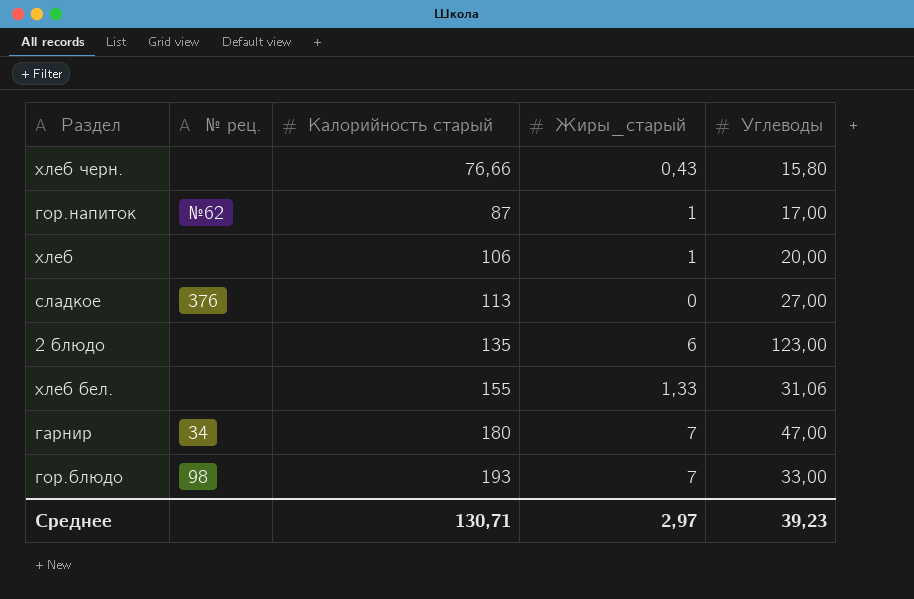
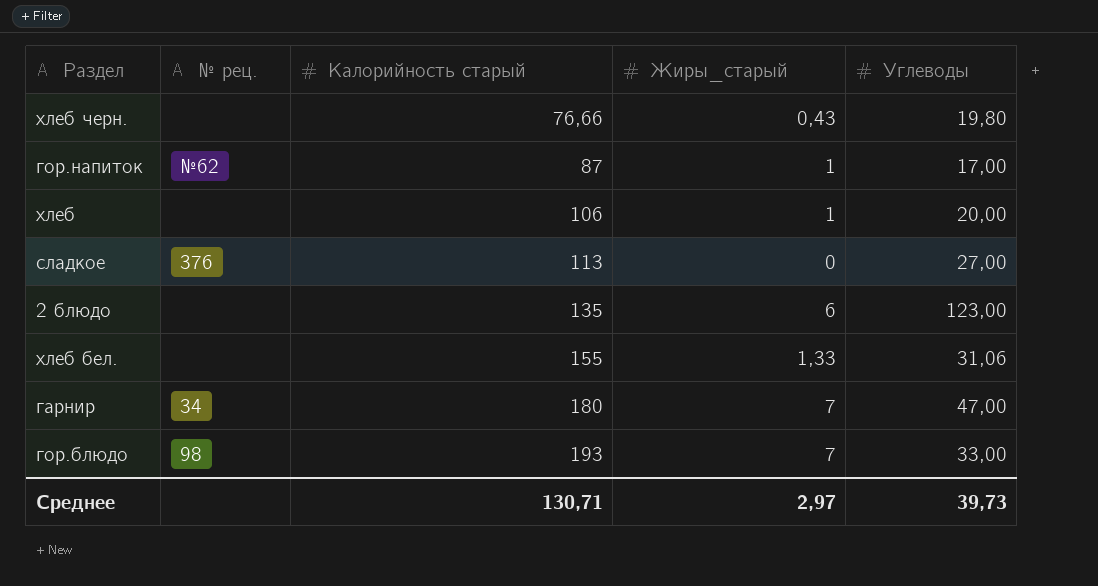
хлеб черн. | Углеводы: 15,80 -> 19,80
Среднее | Углеводы: 39,23 -> 39,73

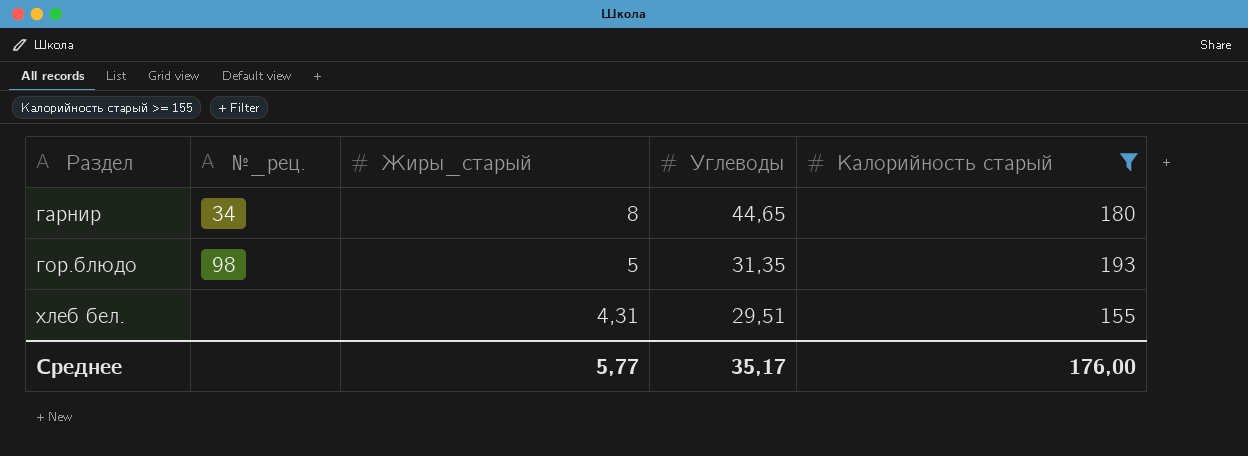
filter: none -> Калорийность старый >= 155
row order: Калорийность старый ascending -> Раздел ascending
column name: № рец. -> №_рец.
column Калорийность старый | position: 3 -> 5
гарнир | Жиры_старый: 7 -> 8
гарнир | Углеводы: 47,00 -> 44,65
гор.блюдо | Жиры_старый: 7 -> 5
гор.блюдо | Углеводы: 33,00 -> 31,35
хлеб бел. | Жиры_старый: 1,33 -> 4,31
хлеб бел. | Углеводы: 31,06 -> 29,51
Среднее | Жиры_старый: 2,97 -> 5,77
Среднее | Углеводы: 39,73 -> 35,17
Среднее | Калорийность старый: 130,71 -> 176,00

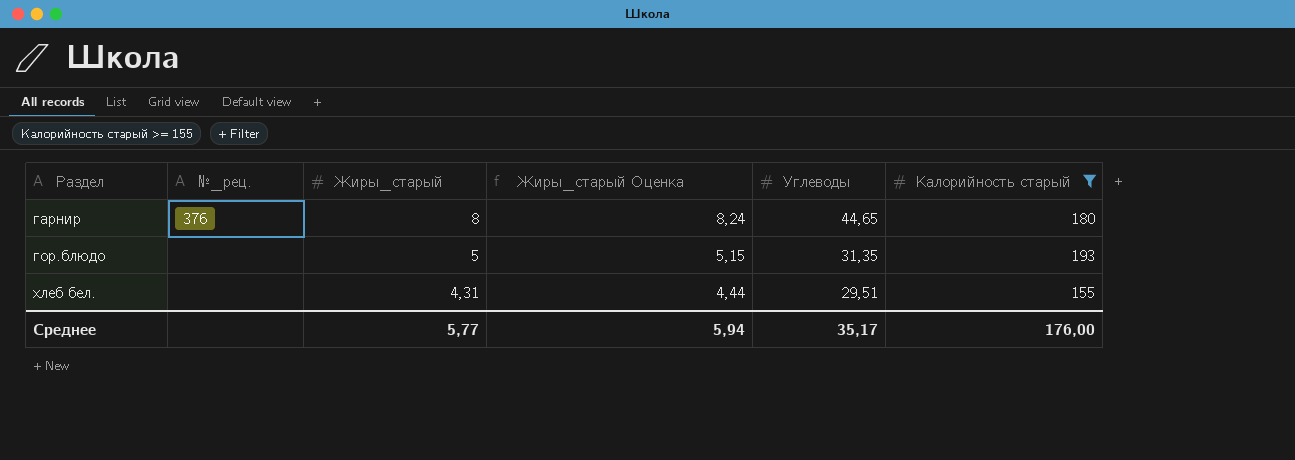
column Жиры_старый Оценка | formula: none -> [Жиры_старый] * 1,03
гарнир | №_рец.: 34 -> 376
гор.блюдо | №_рец.: 98 -> none

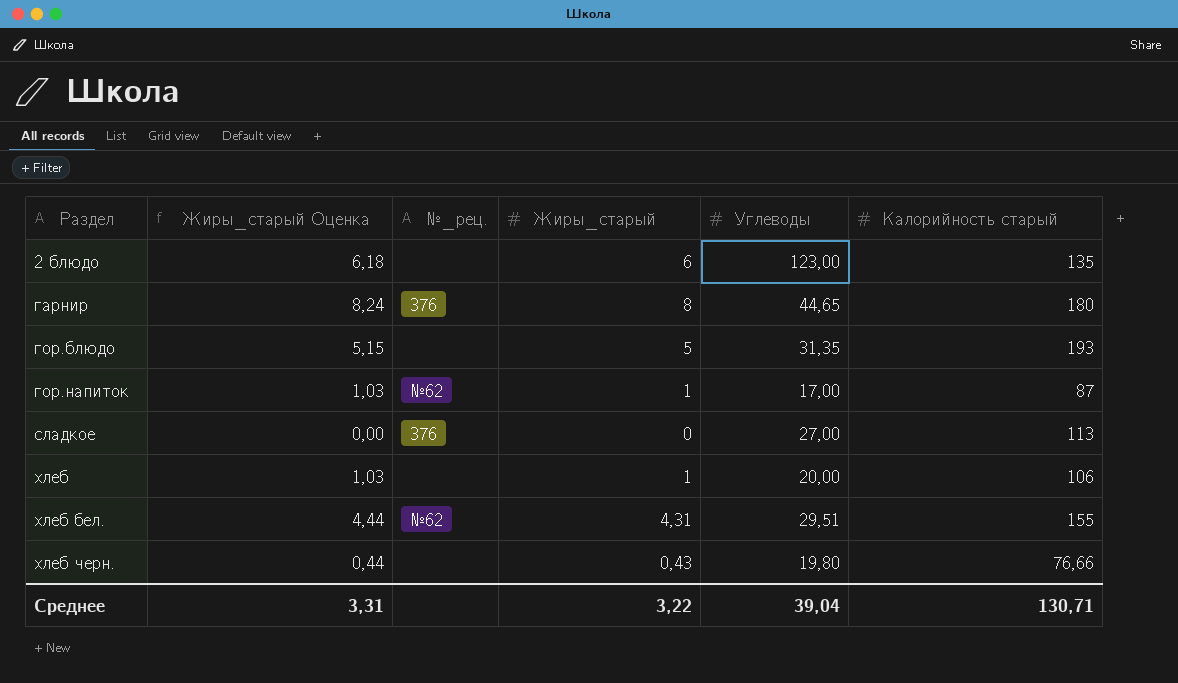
filter: Калорийность старый >= 155 -> none
column Жиры_старый Оценка | position: 4 -> 2
хлеб бел. | №_рец.: none -> №62
Среднее | Жиры_старый Оценка: 5,94 -> 3,31
Среднее | Жиры_старый: 5,77 -> 3,22
Среднее | Углеводы: 35,17 -> 39,04
Среднее | Калорийность старый: 176,00 -> 130,71

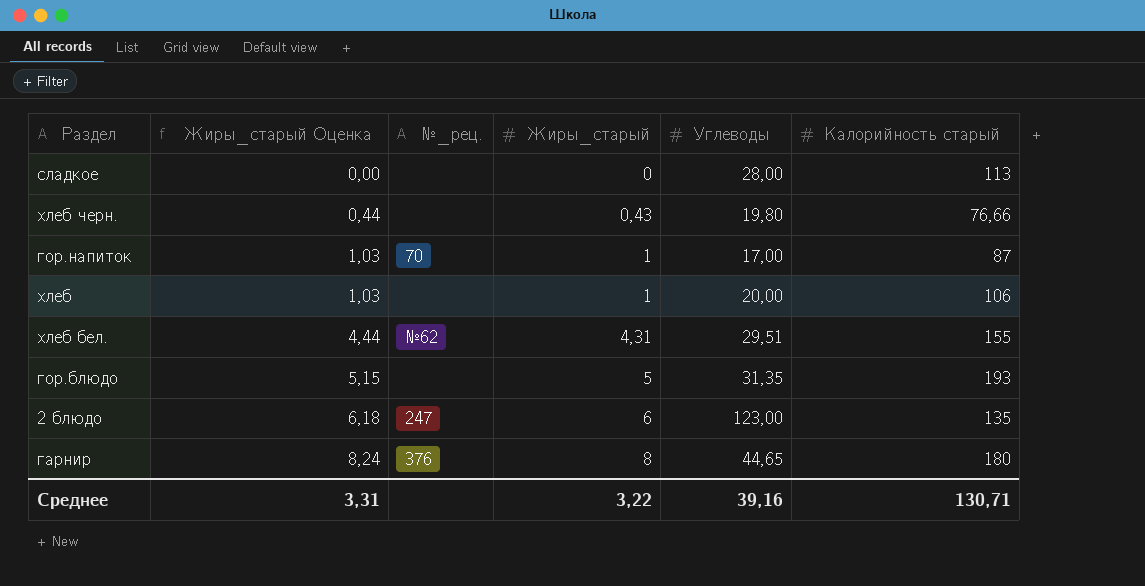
row order: Раздел ascending -> Жиры_старый Оценка ascending
сладкое | №_рец.: 376 -> none
сладкое | Углеводы: 27,00 -> 28,00
гор.напиток | №_рец.: №62 -> 70
2 блюдо | №_рец.: none -> 247
Среднее | Углеводы: 39,04 -> 39,16

